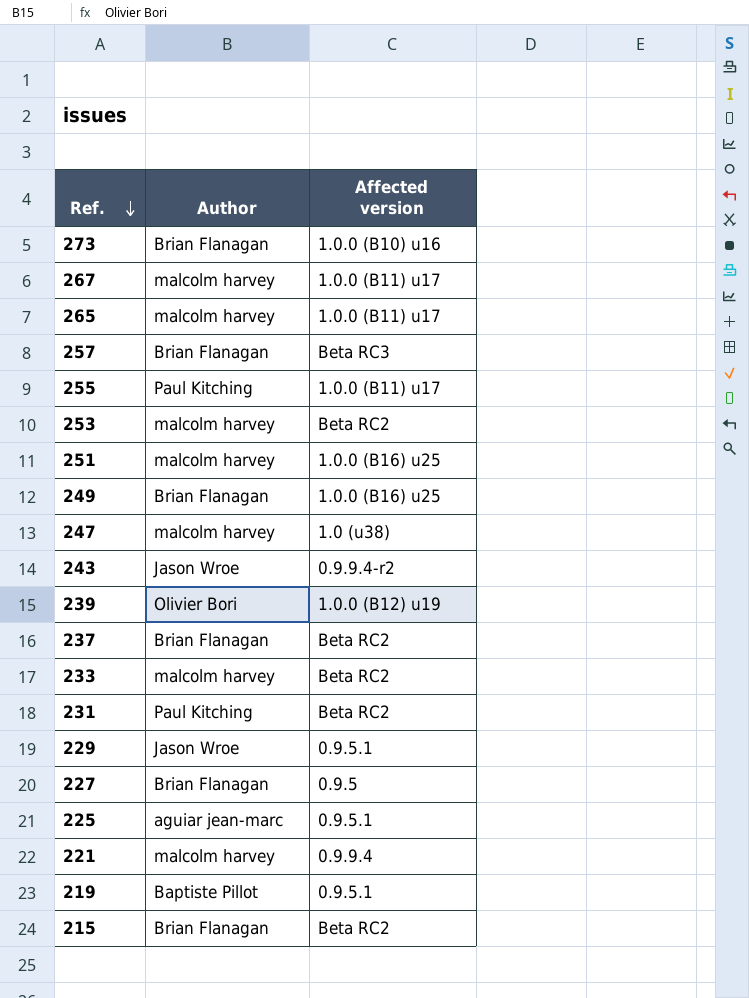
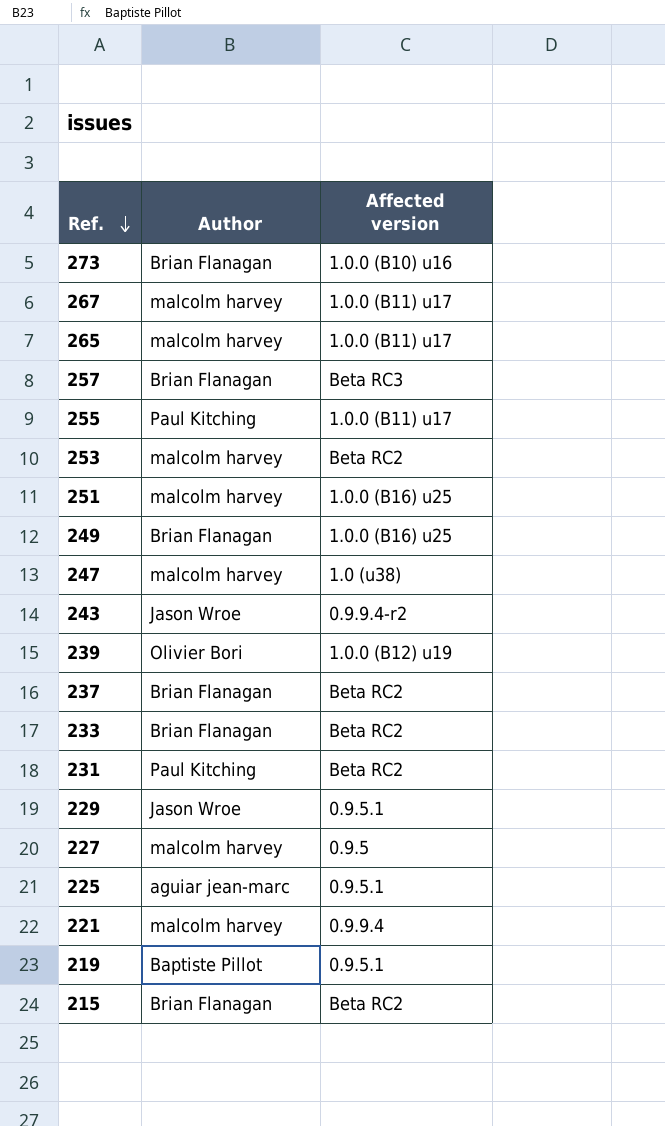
233 | Author: malcolm harvey -> Brian Flanagan
227 | Author: Brian Flanagan -> malcolm harvey

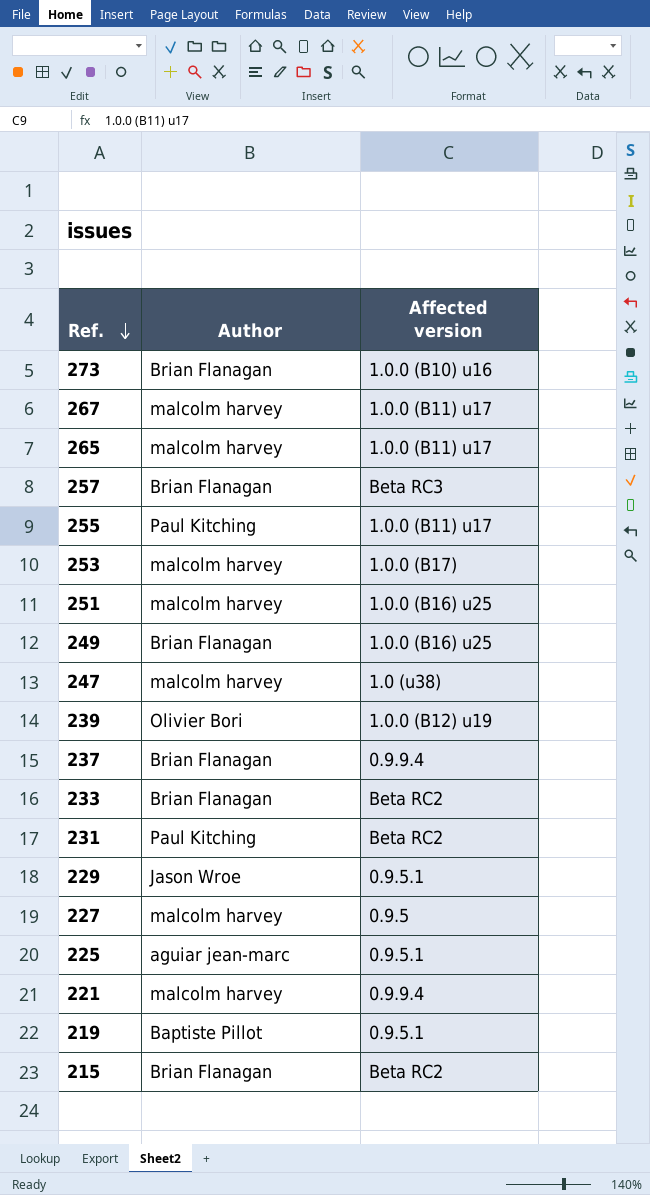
row 243: Jason Wroe | 0.9.9.4-r2 -> none
253 | Affected version: Beta RC2 -> 1.0.0 (B17)
237 | Affected version: Beta RC2 -> 0.9.9.4

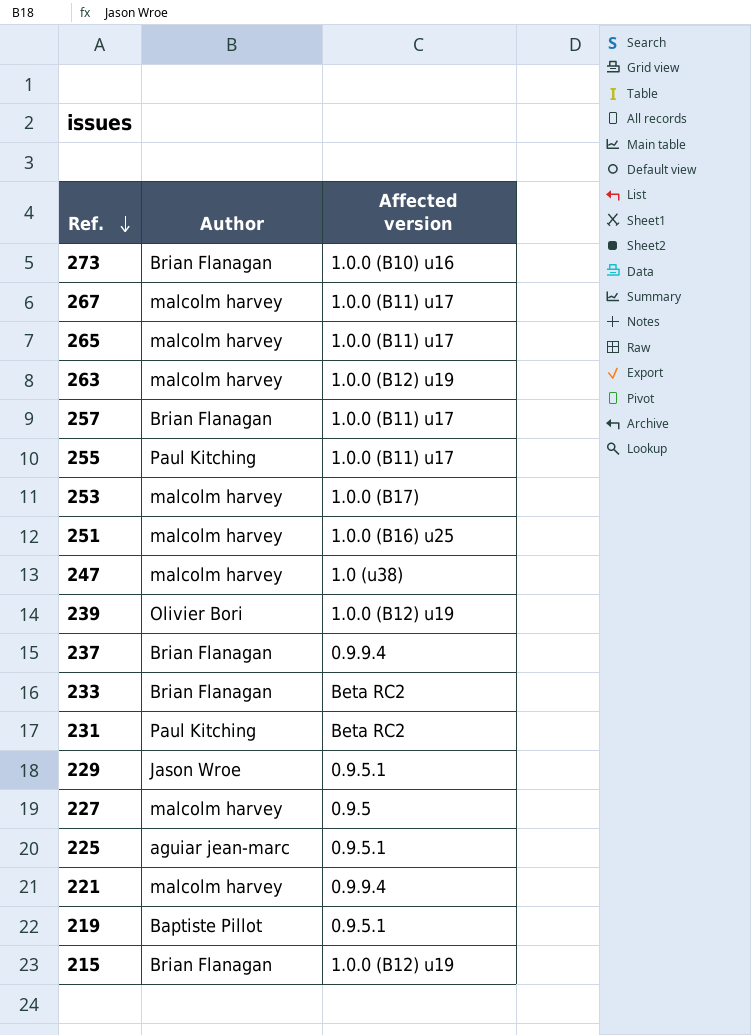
row 249: Brian Flanagan | 1.0.0 (B16) u25 -> none
row 263: none -> malcolm harvey | 1.0.0 (B12) u19
257 | Affected version: Beta RC3 -> 1.0.0 (B11) u17
215 | Affected version: Beta RC2 -> 1.0.0 (B12) u19

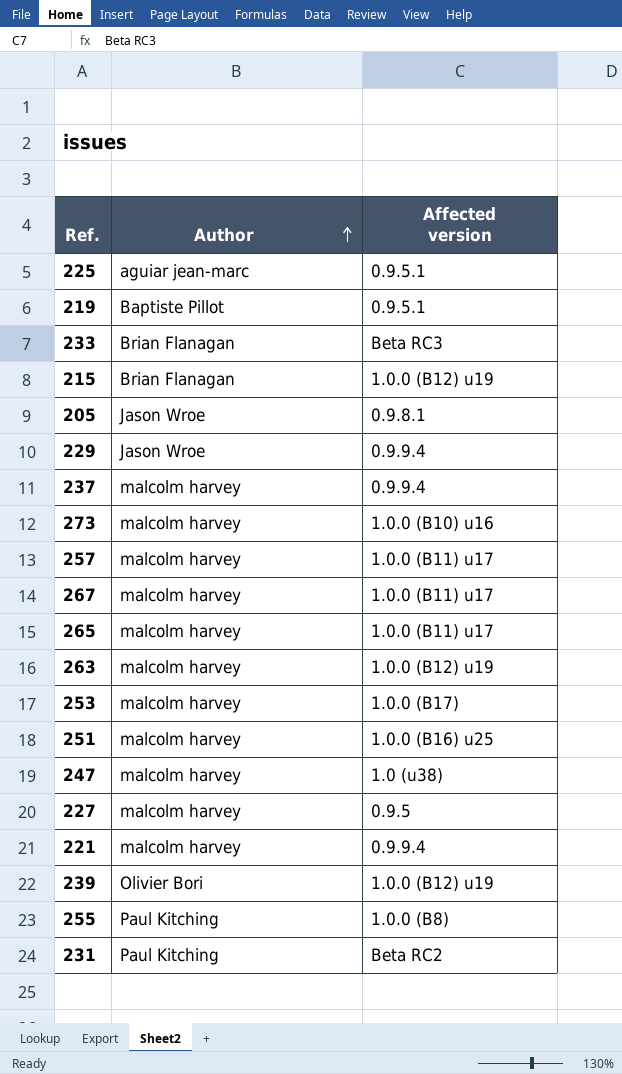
row order: Ref. descending -> Author ascending
233 | Affected version: Beta RC2 -> Beta RC3
row 205: none -> Jason Wroe | 0.9.8.1
229 | Affected version: 0.9.5.1 -> 0.9.9.4
237 | Author: Brian Flanagan -> malcolm harvey
273 | Author: Brian Flanagan -> malcolm harvey
257 | Author: Brian Flanagan -> malcolm harvey
255 | Affected version: 1.0.0 (B11) u17 -> 1.0.0 (B8)

